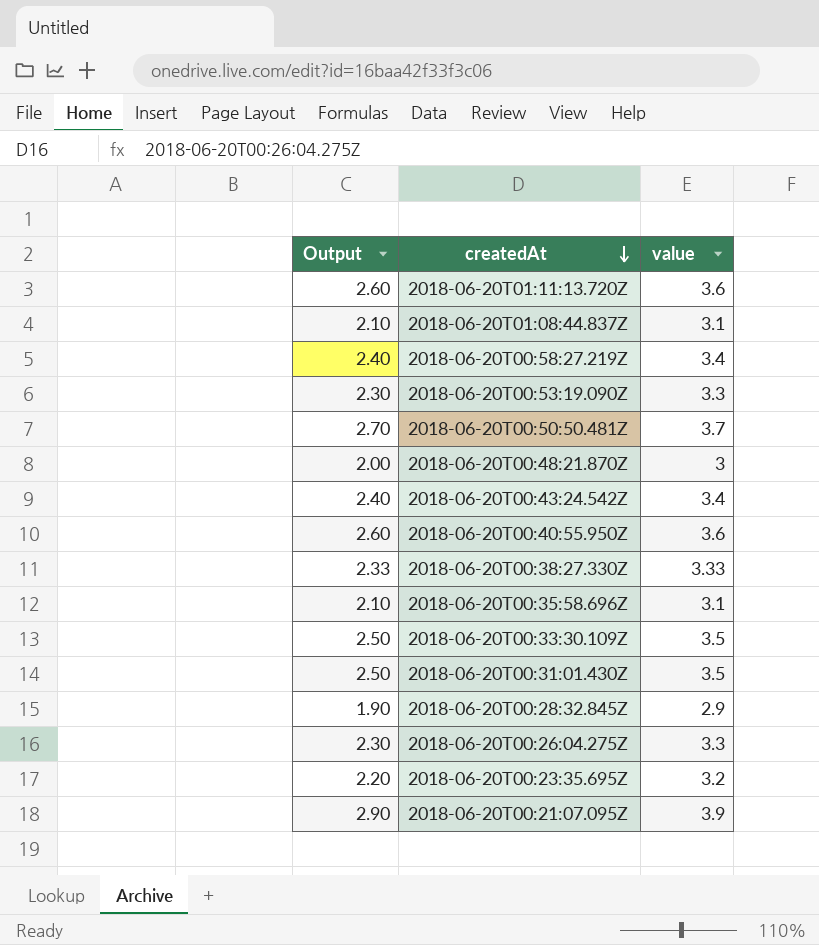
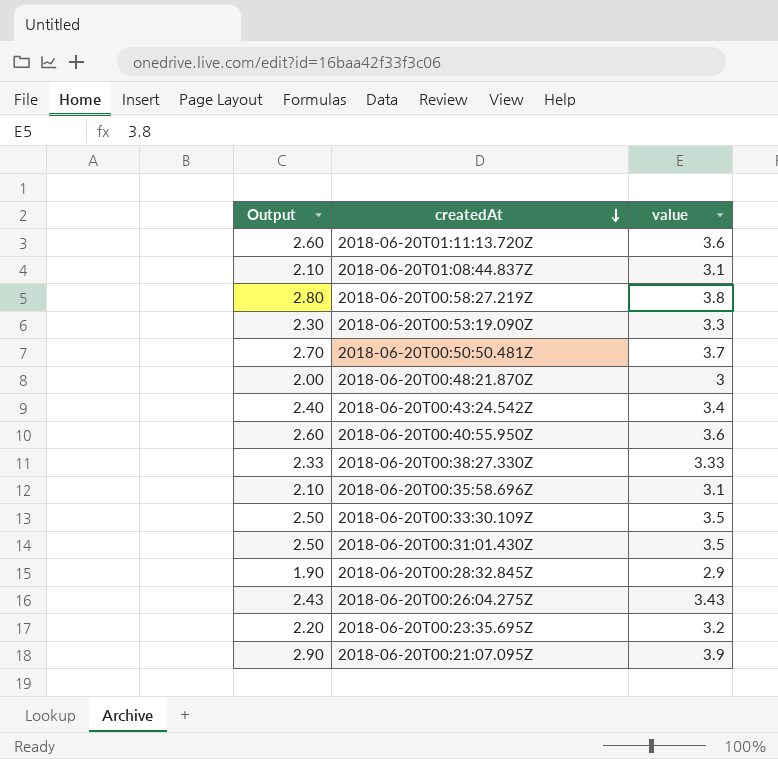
2018-06-20T00:58:27.219Z | Output: 2.40 -> 2.80
2018-06-20T00:58:27.219Z | value: 3.4 -> 3.8
2018-06-20T00:26:04.275Z | Output: 2.30 -> 2.43
2018-06-20T00:26:04.275Z | value: 3.3 -> 3.43

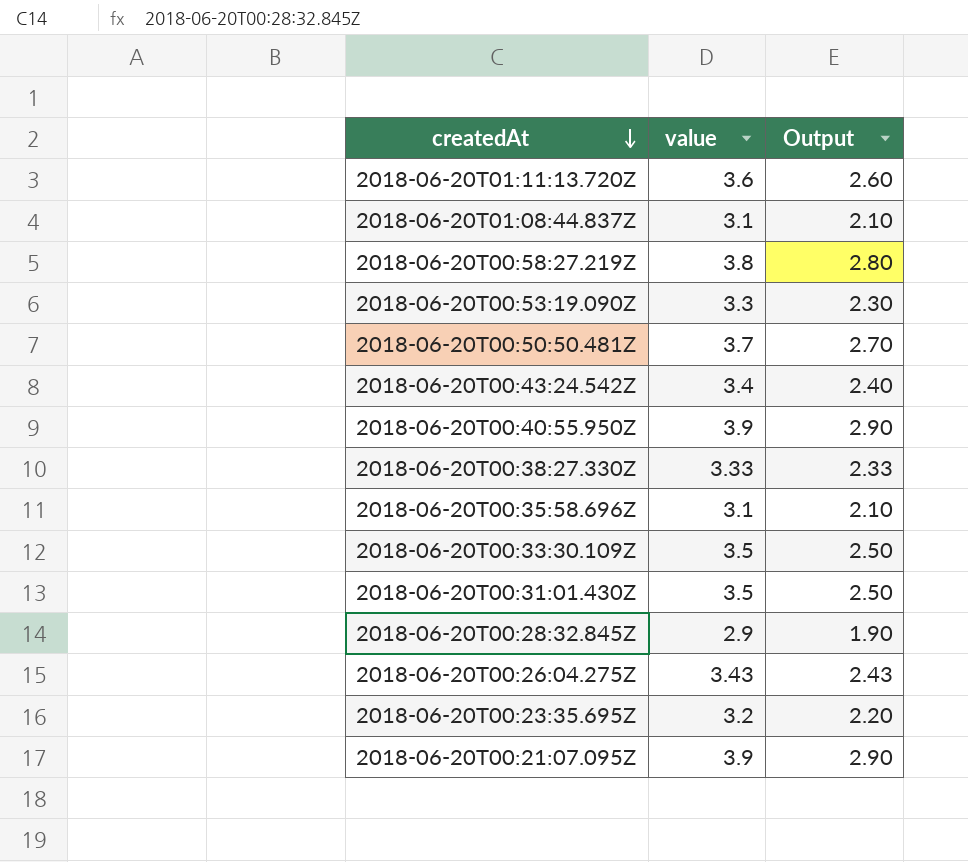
column Output | position: 1 -> 3
row 2018-06-20T00:48:21.870Z: 2.00 | 3 -> none
2018-06-20T00:40:55.950Z | value: 3.6 -> 3.9
2018-06-20T00:40:55.950Z | Output: 2.60 -> 2.90

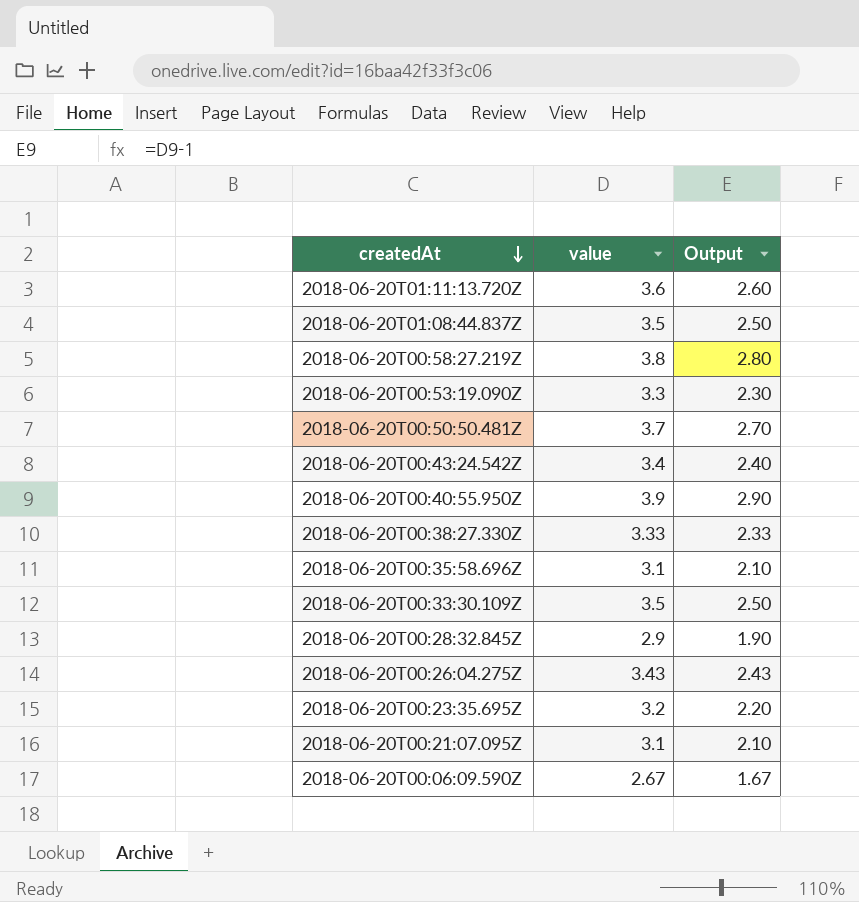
row 2018-06-20T00:31:01.430Z: 3.5 | 2.50 -> none
2018-06-20T01:08:44.837Z | value: 3.1 -> 3.5
2018-06-20T01:08:44.837Z | Output: 2.10 -> 2.50
2018-06-20T00:21:07.095Z | value: 3.9 -> 3.1
2018-06-20T00:21:07.095Z | Output: 2.90 -> 2.10
row 2018-06-20T00:06:09.590Z: none -> 2.67 | 1.67

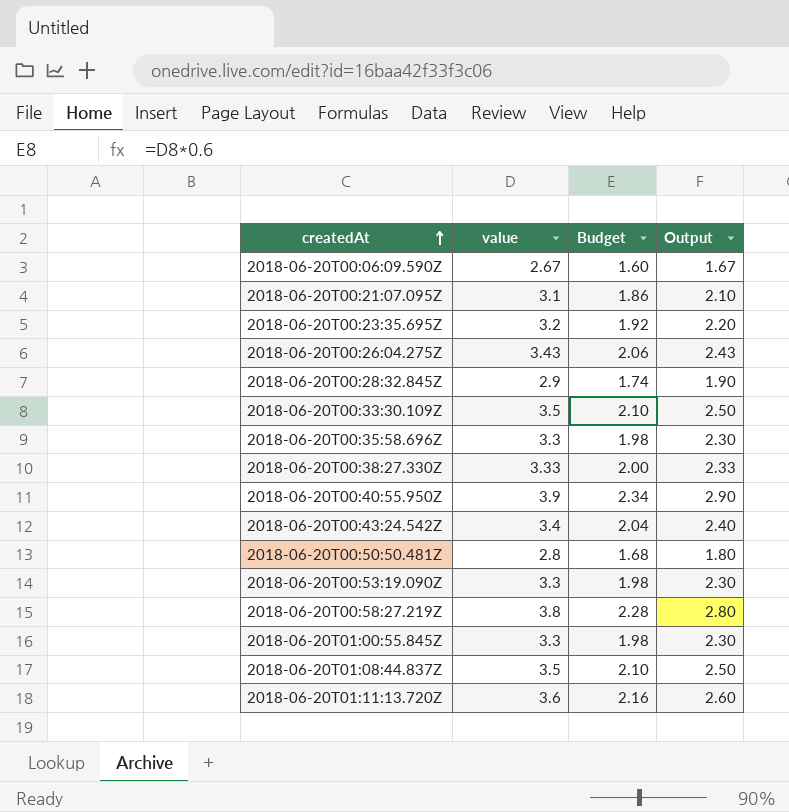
row order: createdAt descending -> createdAt ascending
column Budget | formula: none -> [value] * 0.6
2018-06-20T00:35:58.696Z | value: 3.1 -> 3.3
2018-06-20T00:35:58.696Z | Output: 2.10 -> 2.30
2018-06-20T00:50:50.481Z | value: 3.7 -> 2.8
2018-06-20T00:50:50.481Z | Output: 2.70 -> 1.80
row 2018-06-20T01:00:55.845Z: none -> 3.3 | 1.98 | 2.30

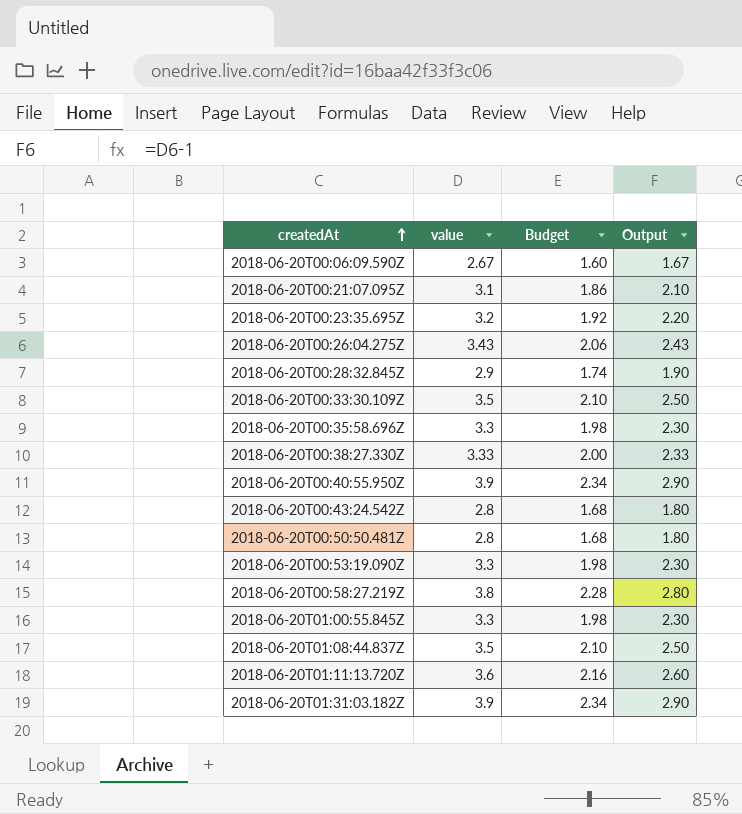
2018-06-20T00:43:24.542Z | value: 3.4 -> 2.8
2018-06-20T00:43:24.542Z | Budget: 2.04 -> 1.68
2018-06-20T00:43:24.542Z | Output: 2.40 -> 1.80
row 2018-06-20T01:31:03.182Z: none -> 3.9 | 2.34 | 2.90

